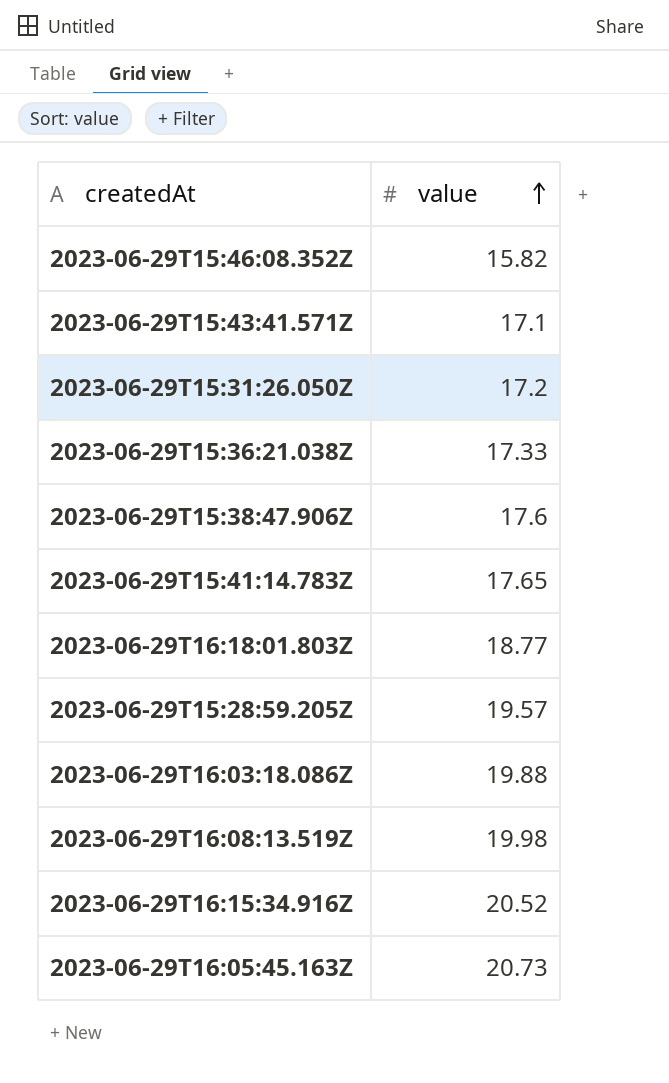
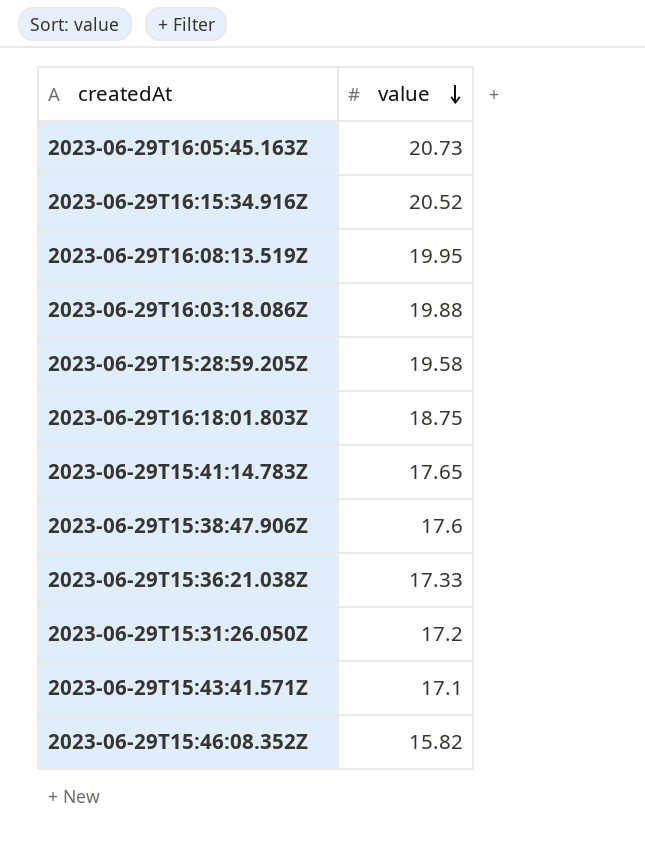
row order: value ascending -> value descending
2023-06-29T16:08:13.519Z | value: 19.98 -> 19.95
2023-06-29T15:28:59.205Z | value: 19.57 -> 19.58
2023-06-29T16:18:01.803Z | value: 18.77 -> 18.75

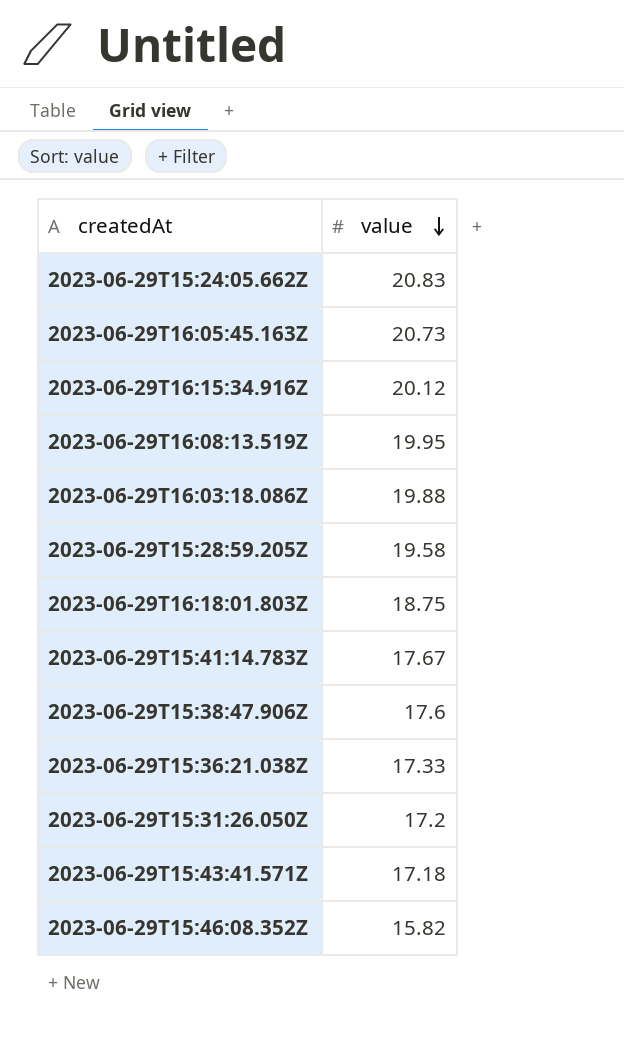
row 2023-06-29T15:24:05.662Z: none -> 20.83
2023-06-29T16:15:34.916Z | value: 20.52 -> 20.12
2023-06-29T15:41:14.783Z | value: 17.65 -> 17.67
2023-06-29T15:43:41.571Z | value: 17.1 -> 17.18

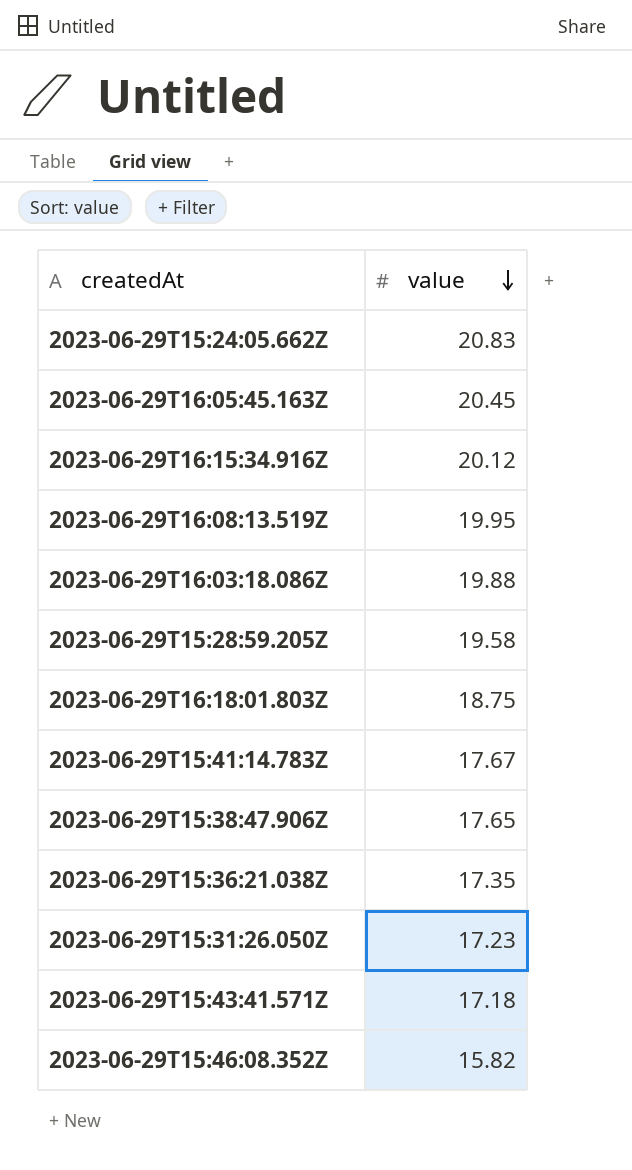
2023-06-29T16:05:45.163Z | value: 20.73 -> 20.45
2023-06-29T15:38:47.906Z | value: 17.6 -> 17.65
2023-06-29T15:36:21.038Z | value: 17.33 -> 17.35
2023-06-29T15:31:26.050Z | value: 17.2 -> 17.23

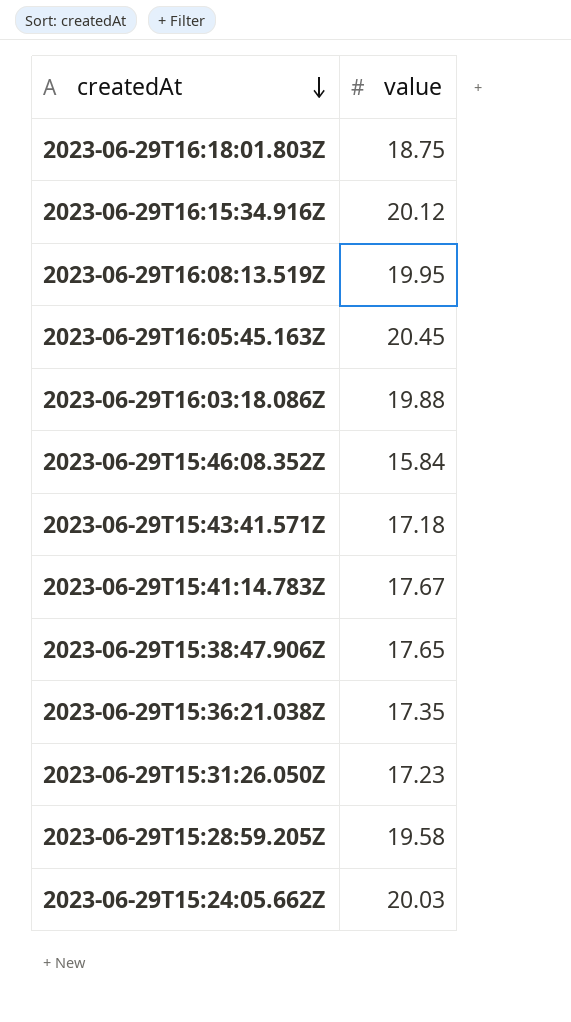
row order: value descending -> createdAt descending
2023-06-29T15:46:08.352Z | value: 15.82 -> 15.84
2023-06-29T15:24:05.662Z | value: 20.83 -> 20.03

